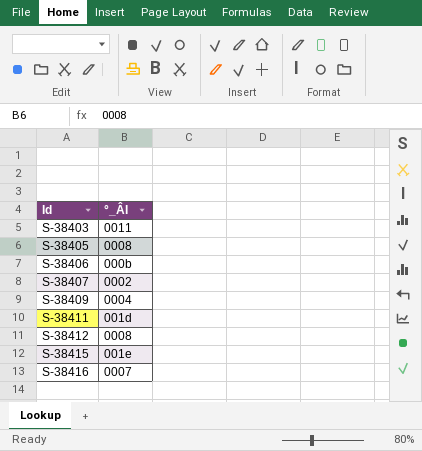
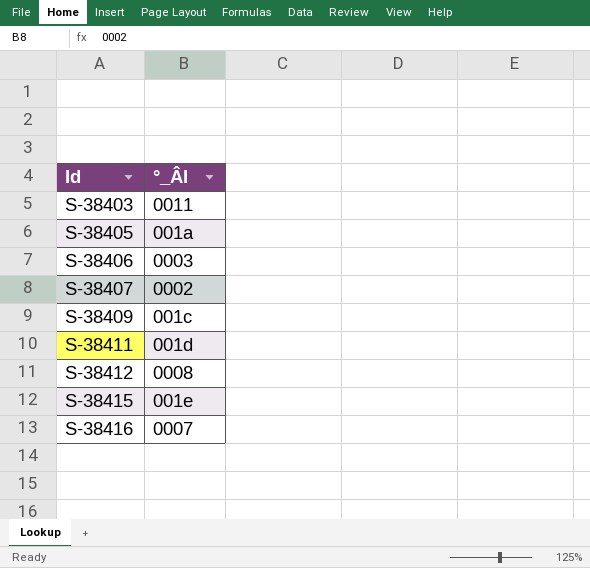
S-38405 | °_ÂI: 0008 -> 001a
S-38406 | °_ÂI: 000b -> 0003
S-38409 | °_ÂI: 0004 -> 001c

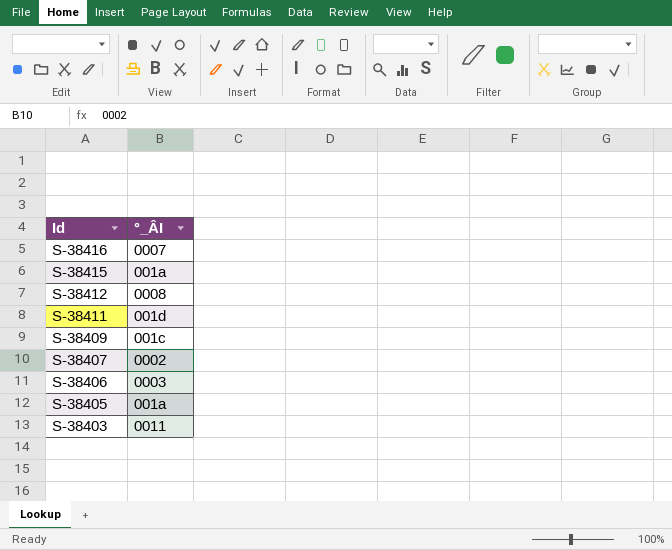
row order: Id ascending -> Id descending
S-38415 | °_ÂI: 001e -> 001a

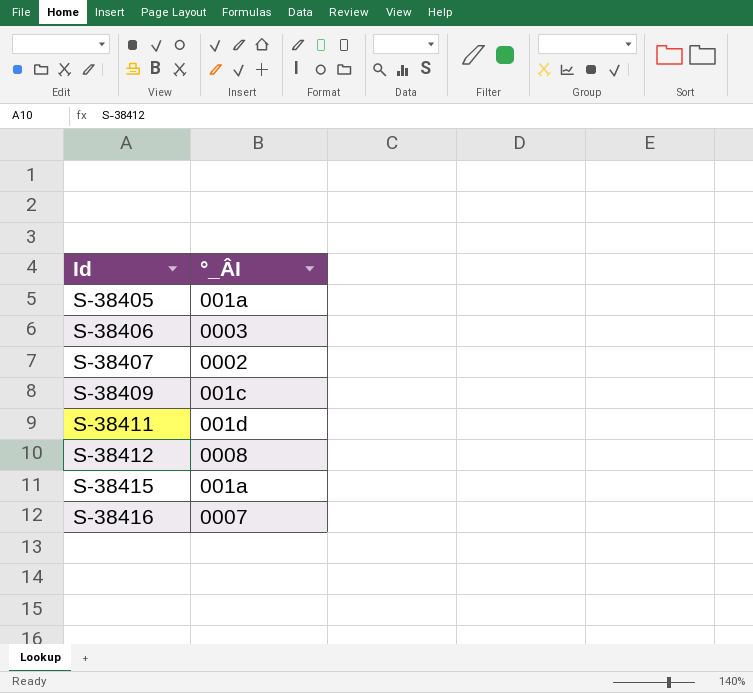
row order: Id descending -> Id ascending
row S-38403: 0011 -> none

